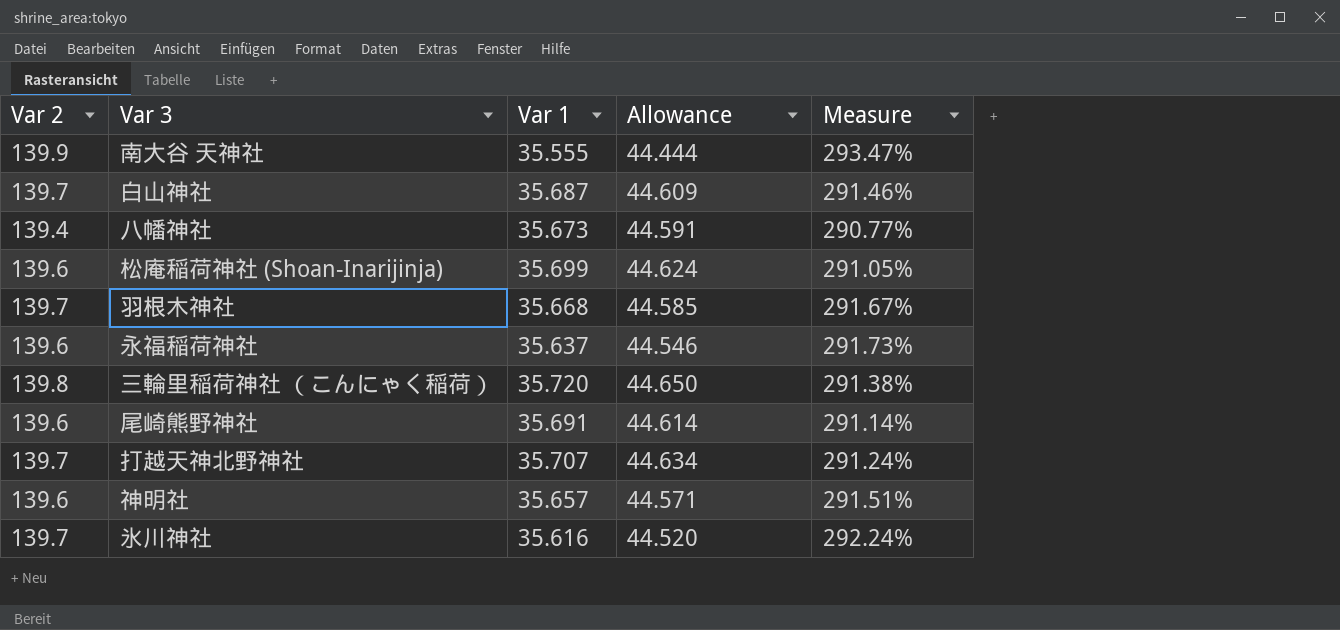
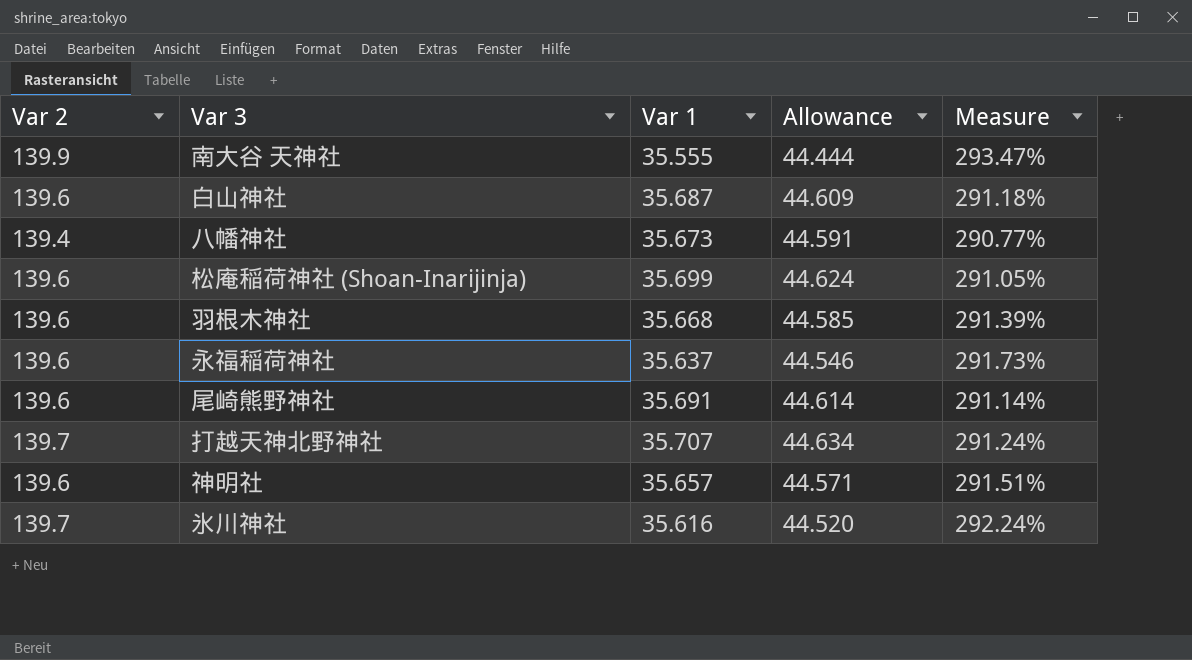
row 三輪里稲荷神社 （こんにゃく稲荷）: 139.8 | 35.720 | 44.650 | 291.38% -> none
白山神社 | Var 2: 139.7 -> 139.6
白山神社 | Measure: 291.46% -> 291.18%
羽根木神社 | Var 2: 139.7 -> 139.6
羽根木神社 | Measure: 291.67% -> 291.39%

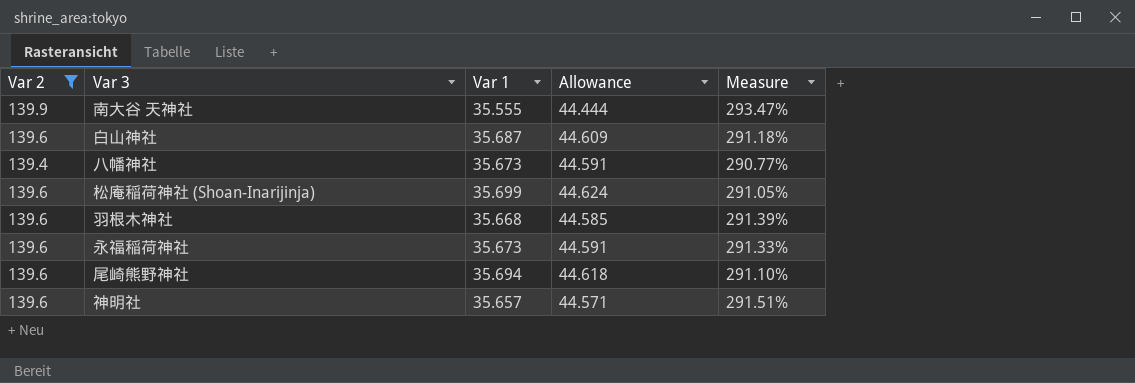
filter: none -> Var 2 != 139.7
永福稲荷神社 | Var 1: 35.637 -> 35.673
永福稲荷神社 | Allowance: 44.546 -> 44.591
永福稲荷神社 | Measure: 291.73% -> 291.33%
尾崎熊野神社 | Var 1: 35.691 -> 35.694
尾崎熊野神社 | Allowance: 44.614 -> 44.618
尾崎熊野神社 | Measure: 291.14% -> 291.10%

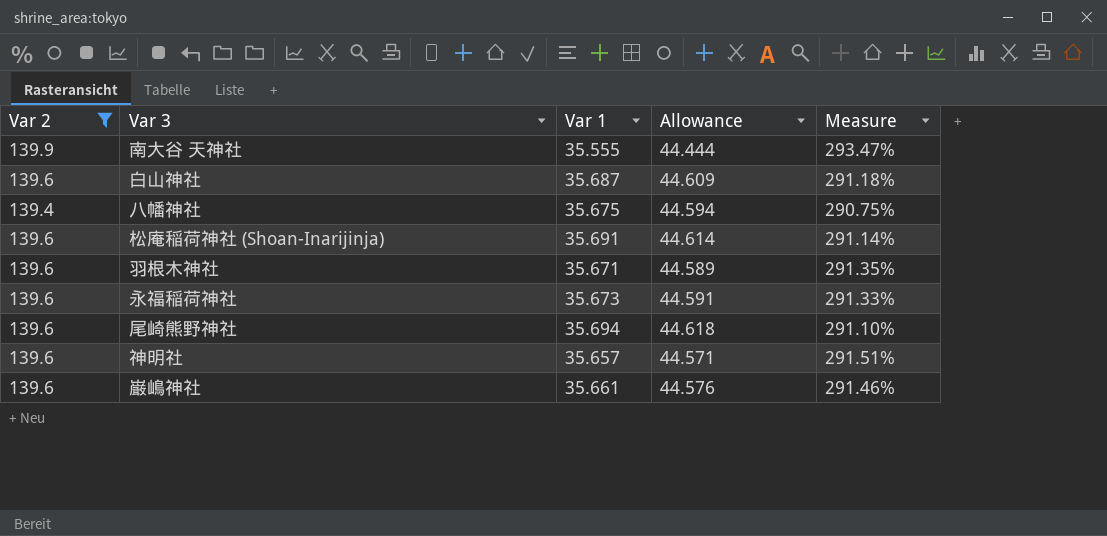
八幡神社 | Var 1: 35.673 -> 35.675
八幡神社 | Allowance: 44.591 -> 44.594
八幡神社 | Measure: 290.77% -> 290.75%
松庵稲荷神社 (Shoan-Inarijinja) | Var 1: 35.699 -> 35.691
松庵稲荷神社 (Shoan-Inarijinja) | Allowance: 44.624 -> 44.614
松庵稲荷神社 (Shoan-Inarijinja) | Measure: 291.05% -> 291.14%
羽根木神社 | Var 1: 35.668 -> 35.671
羽根木神社 | Allowance: 44.585 -> 44.589
羽根木神社 | Measure: 291.39% -> 291.35%
row 巌嶋神社: none -> 139.6 | 35.661 | 44.576 | 291.46%

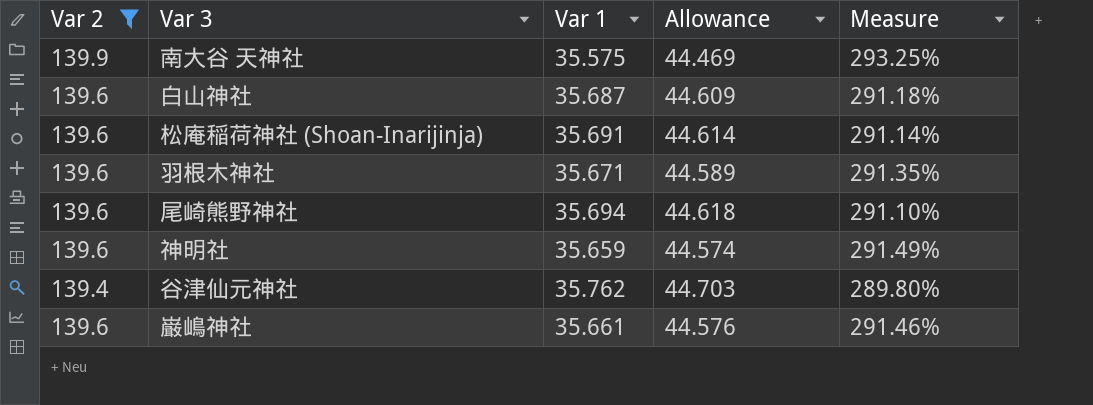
row 八幡神社: 139.4 | 35.675 | 44.594 | 290.75% -> none
row 永福稲荷神社: 139.6 | 35.673 | 44.591 | 291.33% -> none
南大谷 天神社 | Var 1: 35.555 -> 35.575
南大谷 天神社 | Allowance: 44.444 -> 44.469
南大谷 天神社 | Measure: 293.47% -> 293.25%
神明社 | Var 1: 35.657 -> 35.659
神明社 | Allowance: 44.571 -> 44.574
神明社 | Measure: 291.51% -> 291.49%
row 谷津仙元神社: none -> 139.4 | 35.762 | 44.703 | 289.80%

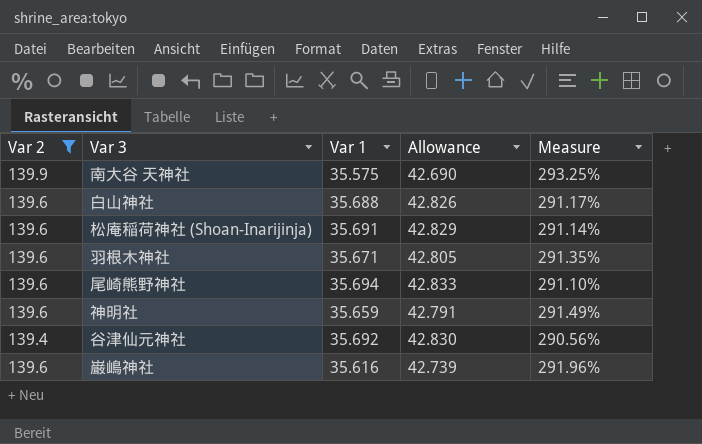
column Allowance | formula: [Var 1] * 1.25 -> [Var 1] * 1.2
白山神社 | Var 1: 35.687 -> 35.688
白山神社 | Measure: 291.18% -> 291.17%
谷津仙元神社 | Var 1: 35.762 -> 35.692
谷津仙元神社 | Measure: 289.80% -> 290.56%
巌嶋神社 | Var 1: 35.661 -> 35.616
巌嶋神社 | Measure: 291.46% -> 291.96%

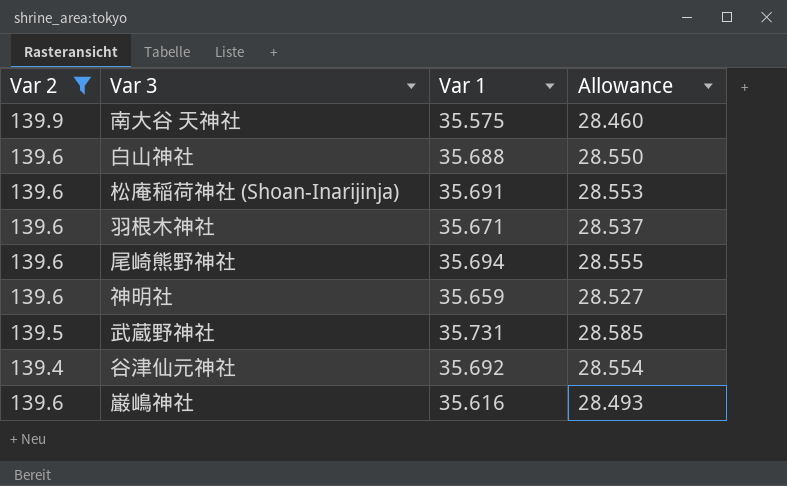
column Measure | formula: ([Var 2] - [Var 1]) / [Var 1] -> none
column Allowance | formula: [Var 1] * 1.2 -> [Var 1] * 0.8
row 武蔵野神社: none -> 139.5 | 35.731 | 28.585

